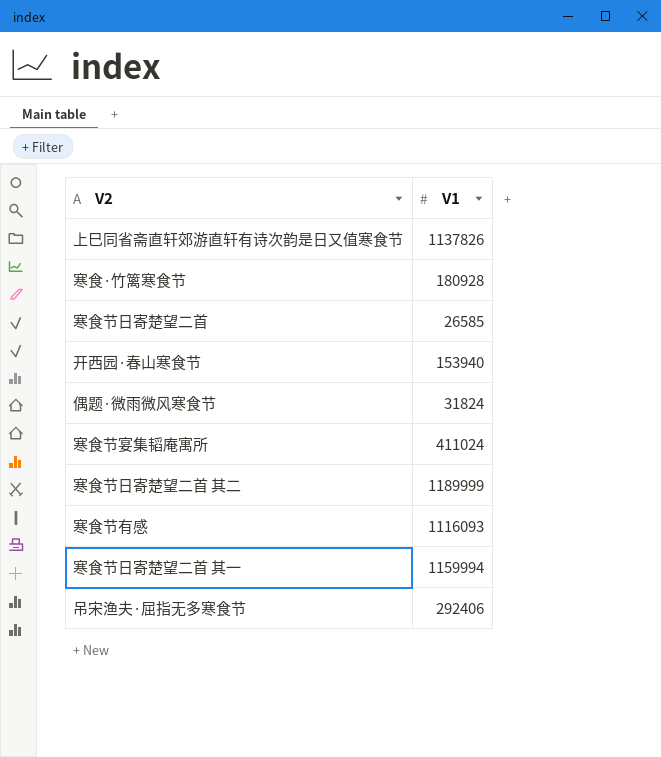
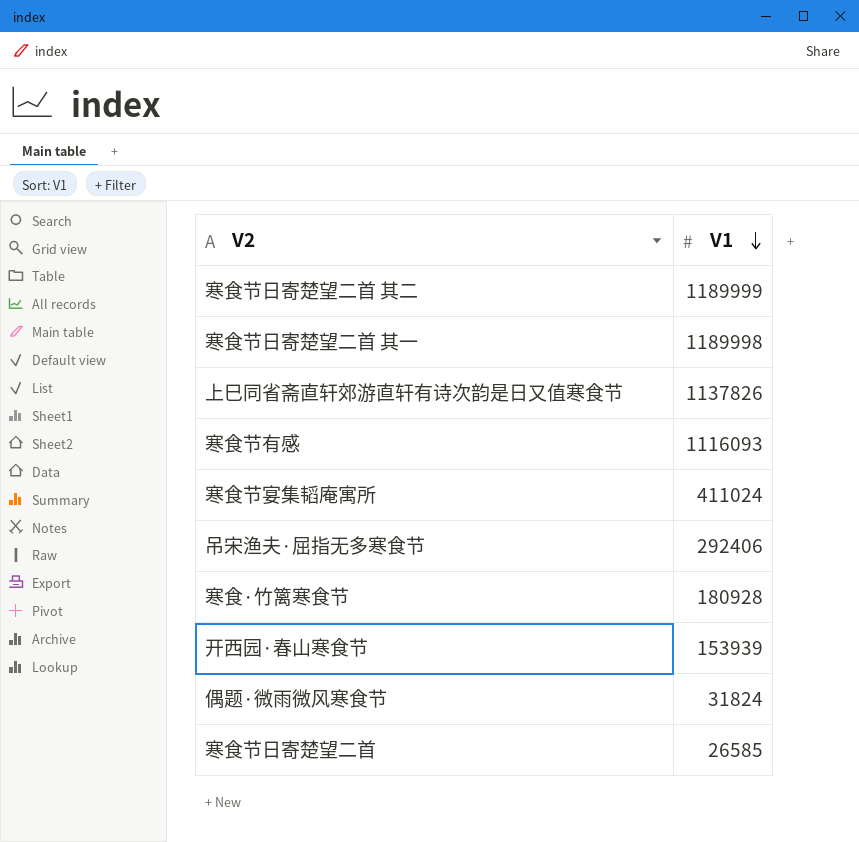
row order: none -> V1 descending
寒食节日寄楚望二首 其一 | V1: 1159994 -> 1189998
开西园·春山寒食节 | V1: 153940 -> 153939

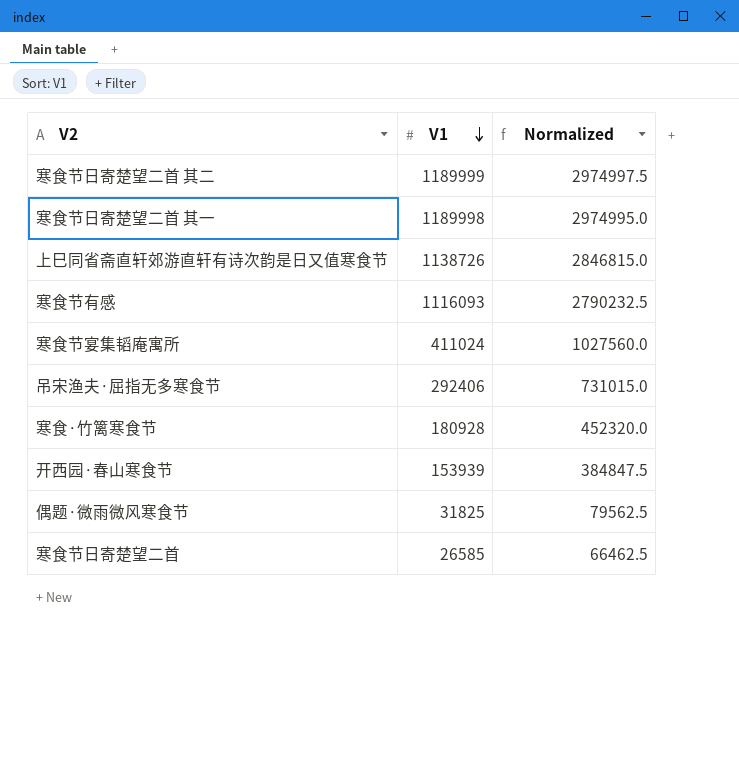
column Normalized | formula: none -> [V1] * 2.5
上巳同省斋直轩郊游直轩有诗次韵是日又值寒食节 | V1: 1137826 -> 1138726
偶题·微雨微风寒食节 | V1: 31824 -> 31825

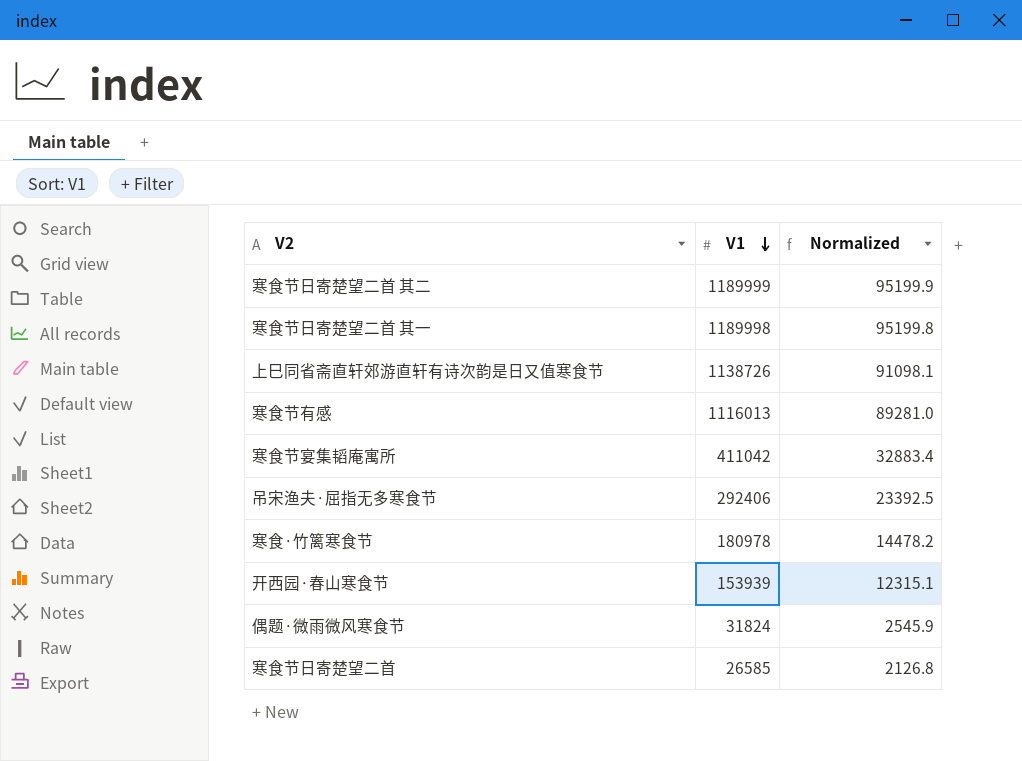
column Normalized | formula: [V1] * 2.5 -> [V1] * 0.08
寒食节有感 | V1: 1116093 -> 1116013
寒食节宴集韬庵寓所 | V1: 411024 -> 411042
寒食·竹篱寒食节 | V1: 180928 -> 180978
偶题·微雨微风寒食节 | V1: 31825 -> 31824

